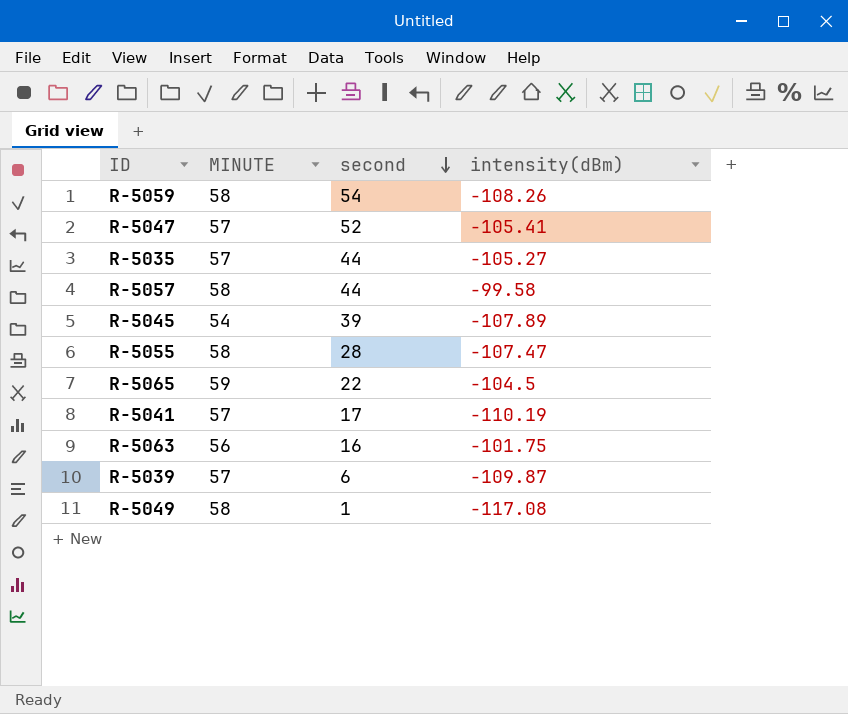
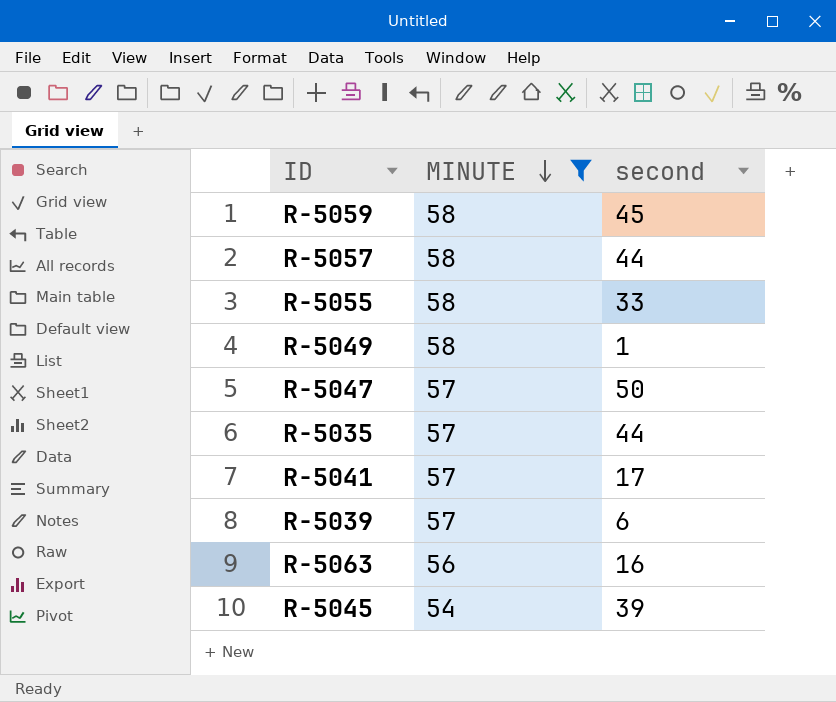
filter: none -> MINUTE != 59
row order: second descending -> MINUTE descending
column intensity(dBm) | position: 4 -> none
R-5059 | second: 54 -> 45
R-5055 | second: 28 -> 33
R-5047 | second: 52 -> 50

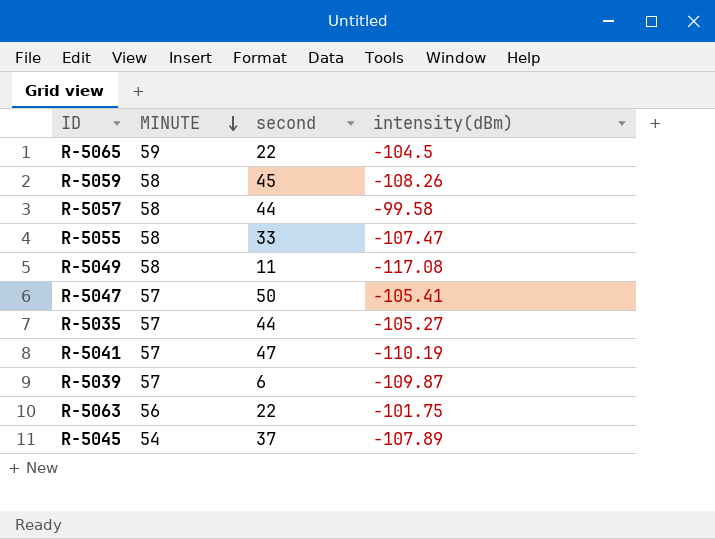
filter: MINUTE != 59 -> none
column intensity(dBm) | position: none -> 4
R-5049 | second: 1 -> 11
R-5041 | second: 17 -> 47
R-5063 | second: 16 -> 22
R-5045 | second: 39 -> 37

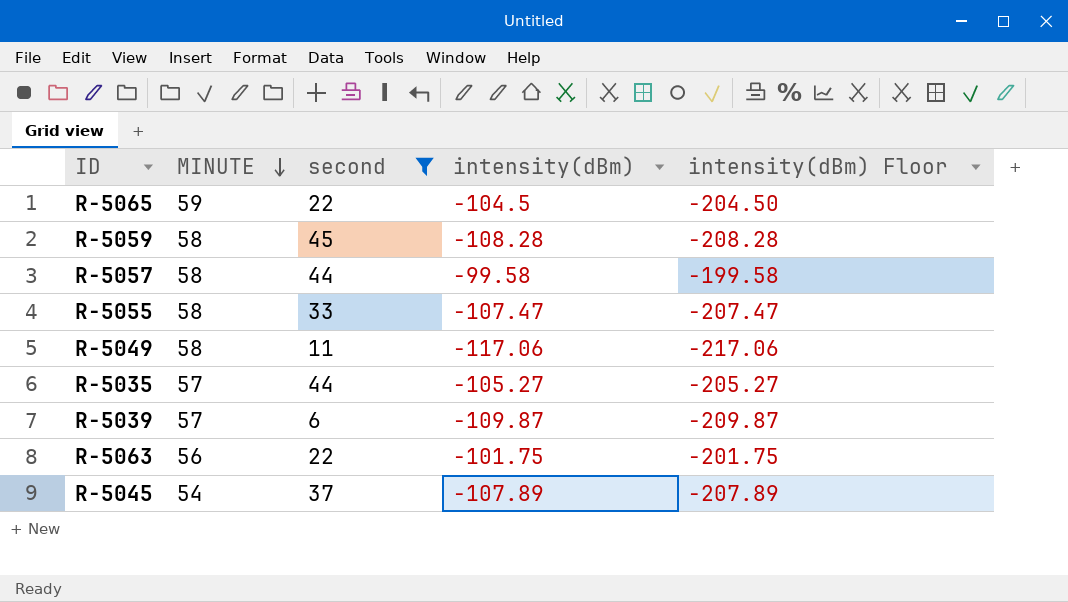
filter: none -> second <= 45
column intensity(dBm) Floor | formula: none -> [intensity(dBm)] - 100
R-5059 | intensity(dBm): -108.26 -> -108.28
R-5049 | intensity(dBm): -117.08 -> -117.06

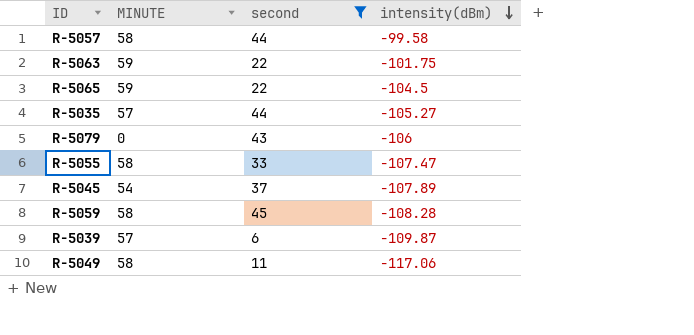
row order: MINUTE descending -> intensity(dBm) descending
column intensity(dBm) Floor | formula: [intensity(dBm)] - 100 -> none
R-5063 | MINUTE: 56 -> 59
row R-5079: none -> 0 | 43 | -106

